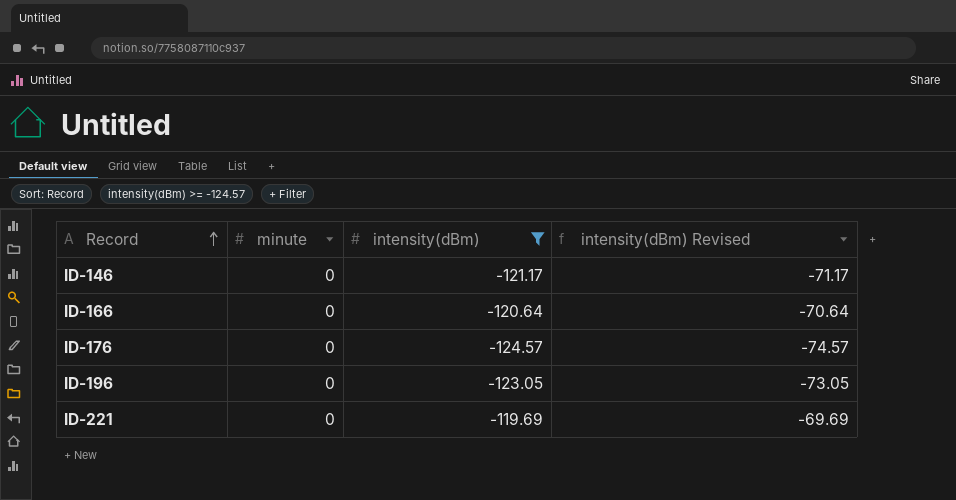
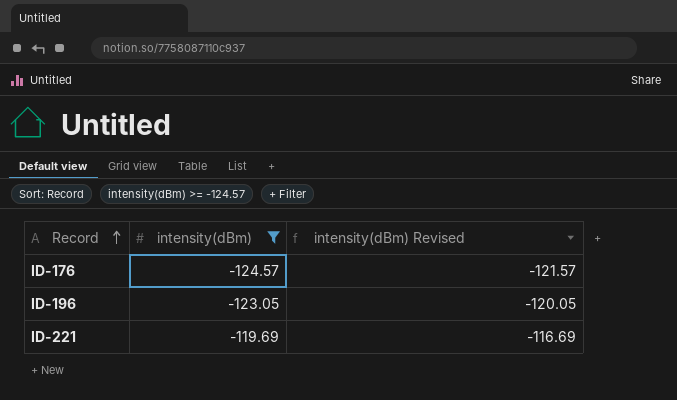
column minute | position: 2 -> none
column intensity(dBm) Revised | formula: [intensity(dBm)] + 50 -> [intensity(dBm)] + 3
row ID-146: 0 | -121.17 | -71.17 -> none
row ID-166: 0 | -120.64 | -70.64 -> none

